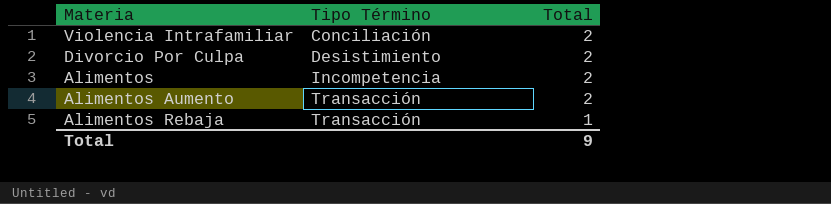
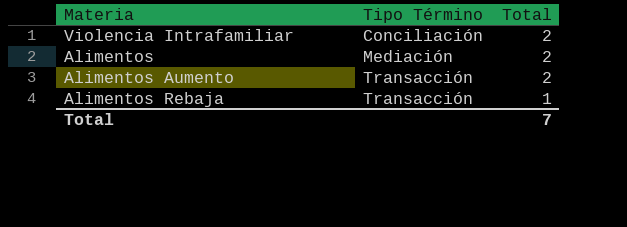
row Divorcio Por Culpa: Desistimiento | 2 -> none
Alimentos | Tipo Término: Incompetencia -> Mediación
Total | Total: 9 -> 7

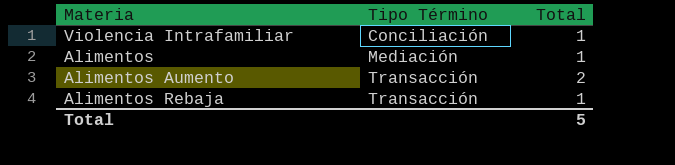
Violencia Intrafamiliar | Total: 2 -> 1
Alimentos | Total: 2 -> 1
Total | Total: 7 -> 5

